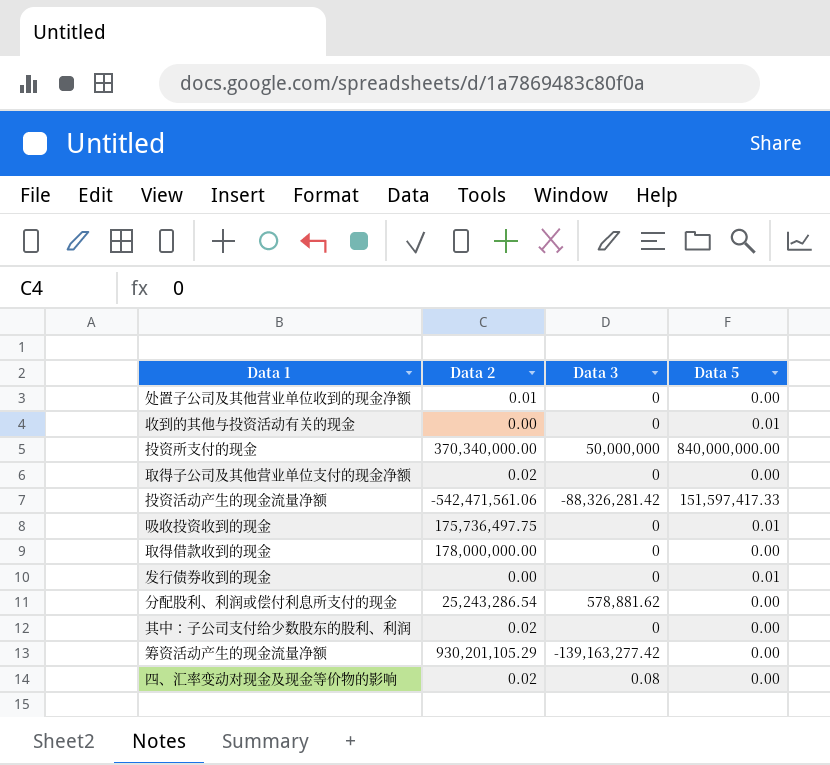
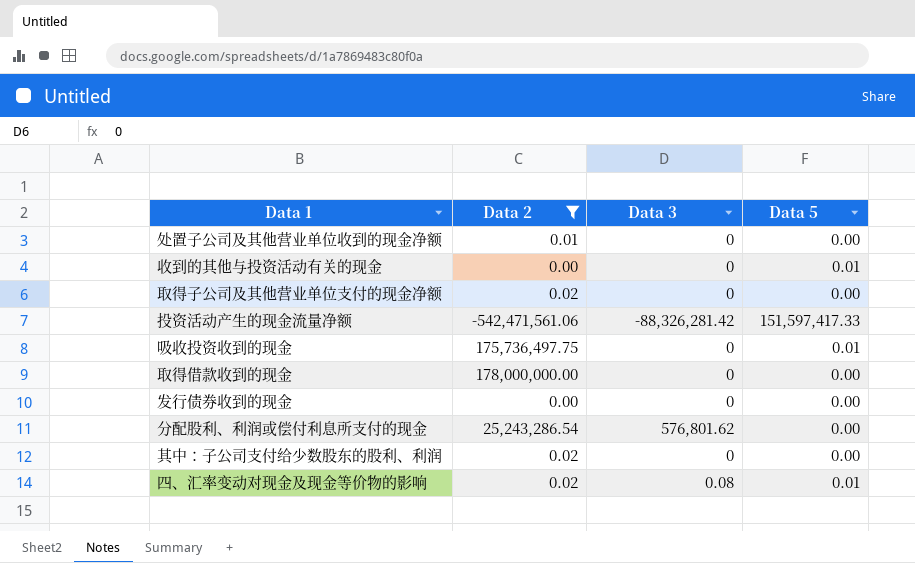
filter: none -> Data 2 <= 178,000,000.00
发行债券收到的现金 | Data 5: 0.01 -> 0.00
分配股利、利润或偿付利息所支付的现金 | Data 3: 578,881.62 -> 576,801.62
四、汇率变动对现金及现金等价物的影响 | Data 5: 0.00 -> 0.01

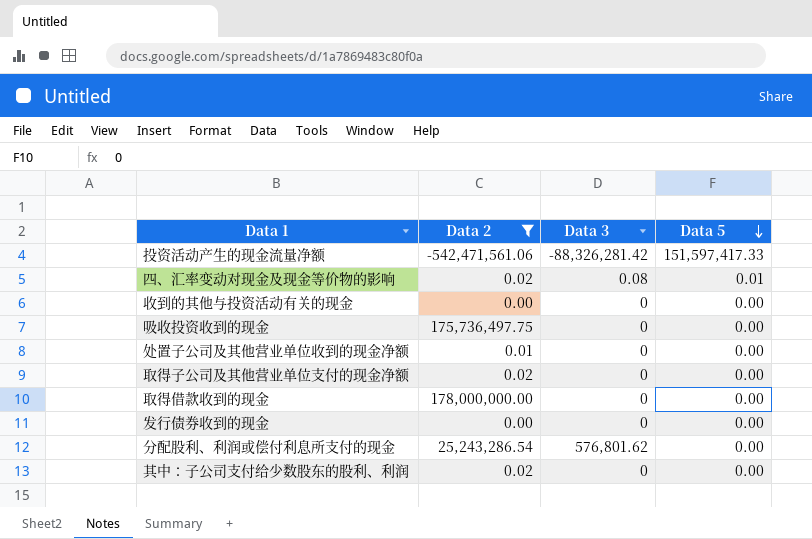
row order: none -> Data 5 descending
收到的其他与投资活动有关的现金 | Data 5: 0.01 -> 0.00
吸收投资收到的现金 | Data 5: 0.01 -> 0.00

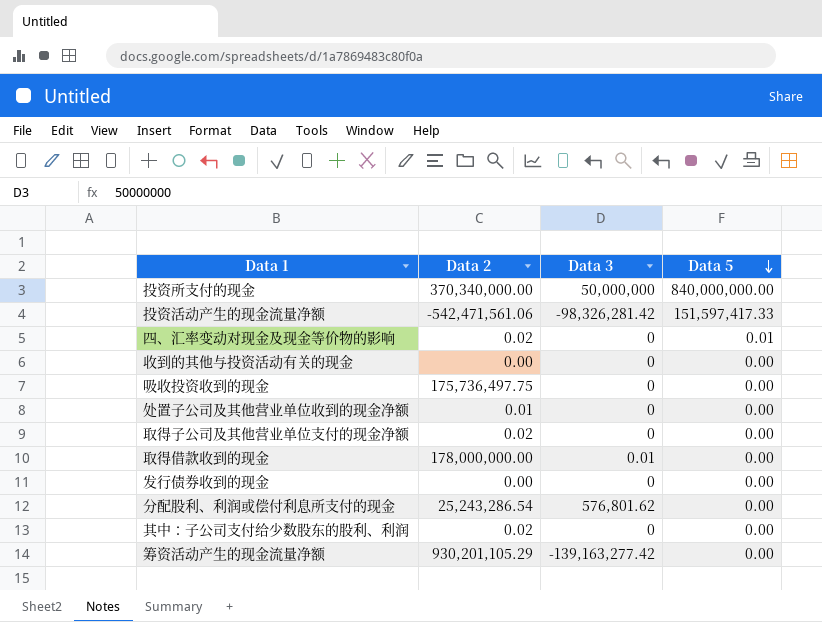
filter: Data 2 <= 178,000,000.00 -> none
投资活动产生的现金流量净额 | Data 3: -88,326,281.42 -> -98,326,281.42
四、汇率变动对现金及现金等价物的影响 | Data 3: 0.08 -> 0
取得借款收到的现金 | Data 3: 0 -> 0.01

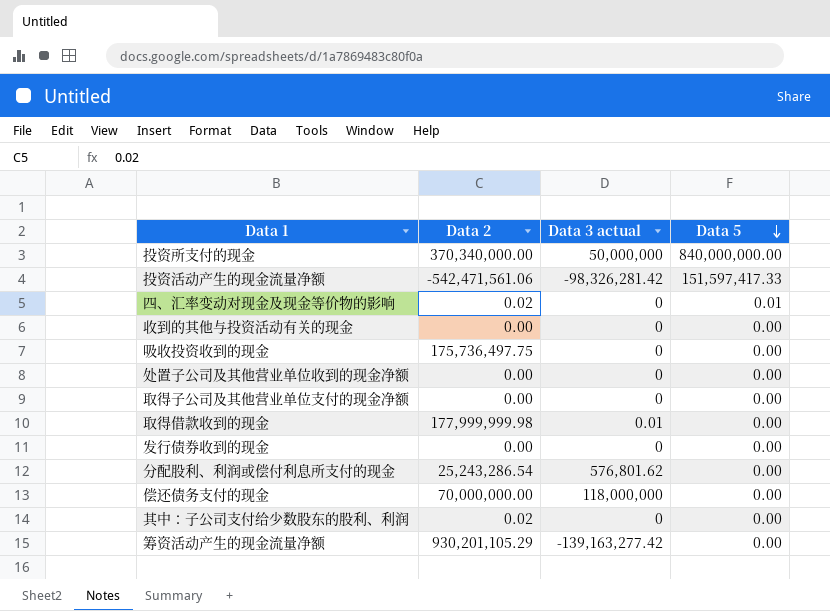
column name: Data 3 -> Data 3 actual
处置子公司及其他营业单位收到的现金净额 | Data 2: 0.01 -> 0.00
取得子公司及其他营业单位支付的现金净额 | Data 2: 0.02 -> 0.00
取得借款收到的现金 | Data 2: 178,000,000.00 -> 177,999,999.98
row 偿还债务支付的现金: none -> 70,000,000.00 | 118,000,000 | 0.00

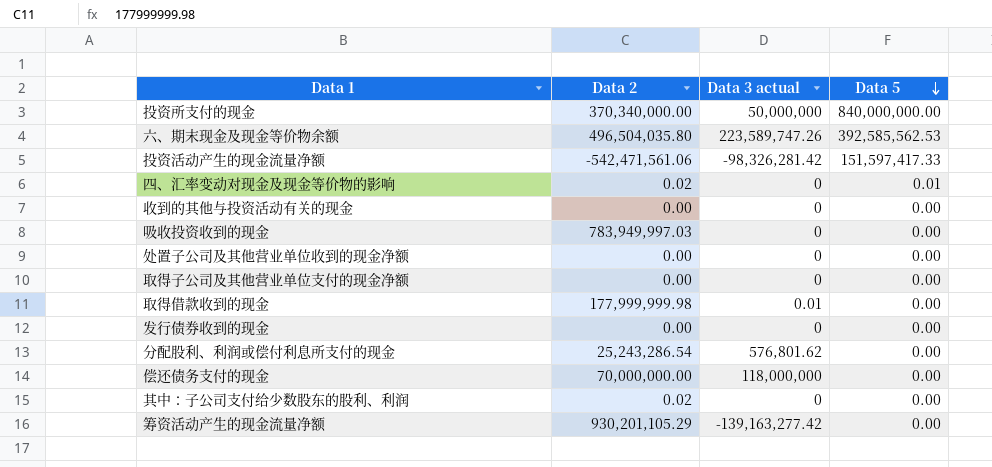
row 六、期末现金及现金等价物余额: none -> 496,504,035.80 | 223,589,747.26 | 392,585,562.53
吸收投资收到的现金 | Data 2: 175,736,497.75 -> 783,949,997.03

